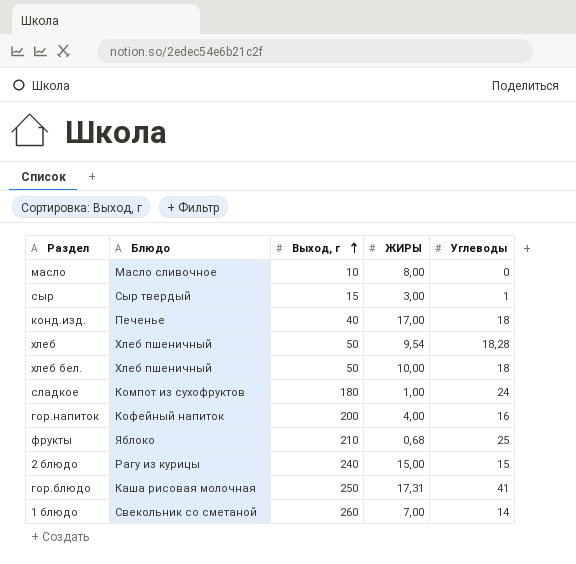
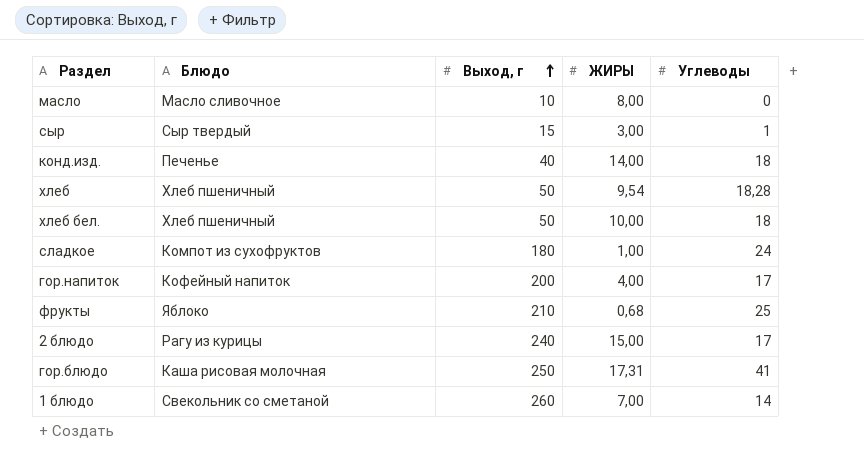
конд.изд. | ЖИРЫ: 17,00 -> 14,00
гор.напиток | Углеводы: 16 -> 17
2 блюдо | Углеводы: 15 -> 17

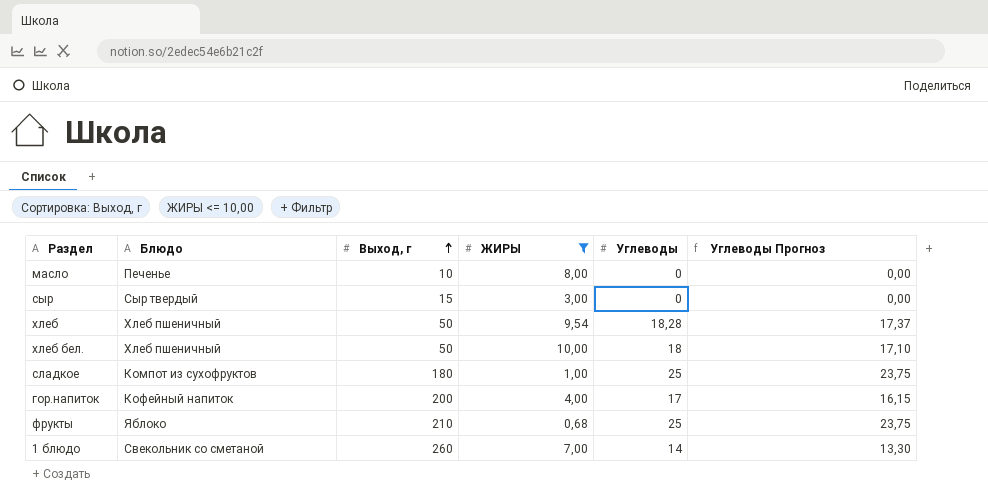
filter: none -> ЖИРЫ <= 10,00
column Углеводы Прогноз | formula: none -> [Углеводы] * 0,95
масло | Блюдо: Масло сливочное -> Печенье
сыр | Углеводы: 1 -> 0
сладкое | Углеводы: 24 -> 25

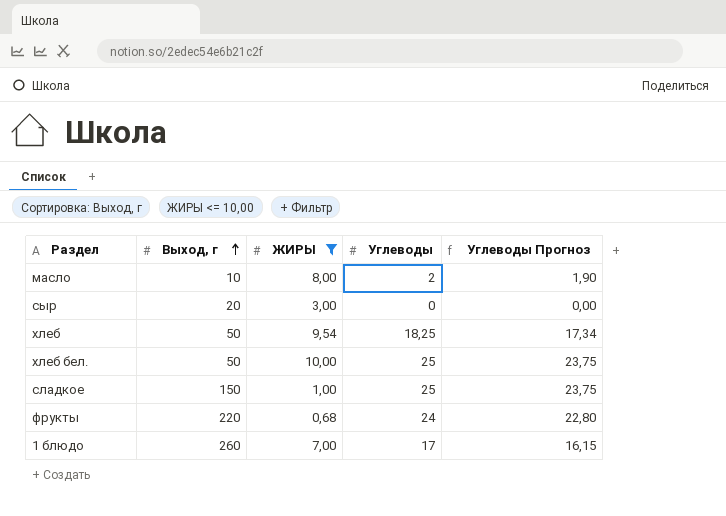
column Блюдо | position: 2 -> none
row гор.напиток: Кофейный напиток | 200 | 4,00 | 17 | 16,15 -> none
масло | Углеводы: 0 -> 2
масло | Углеводы Прогноз: 0,00 -> 1,90
сыр | Выход, г: 15 -> 20
хлеб | Углеводы: 18,28 -> 18,25
хлеб | Углеводы Прогноз: 17,37 -> 17,34
хлеб бел. | Углеводы: 18 -> 25
хлеб бел. | Углеводы Прогноз: 17,10 -> 23,75
сладкое | Выход, г: 180 -> 150
фрукты | Выход, г: 210 -> 220
фрукты | Углеводы: 25 -> 24
фрукты | Углеводы Прогноз: 23,75 -> 22,80
1 блюдо | Углеводы: 14 -> 17
1 блюдо | Углеводы Прогноз: 13,30 -> 16,15

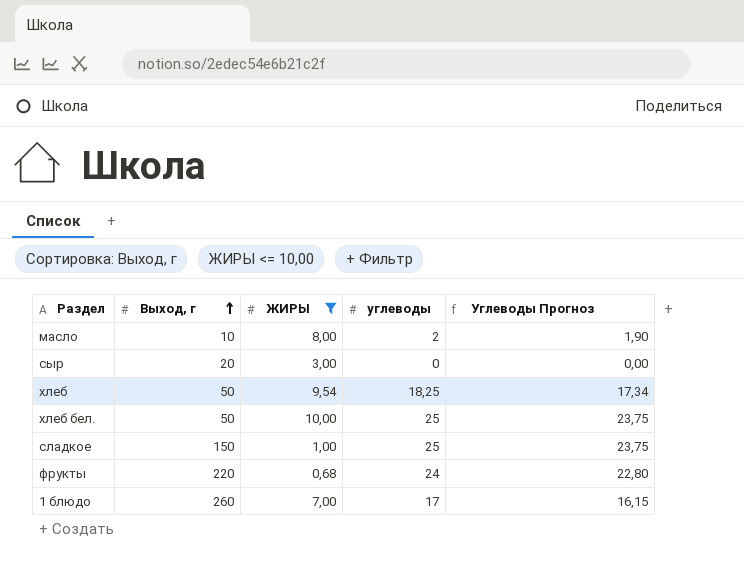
column name: Углеводы -> углеводы

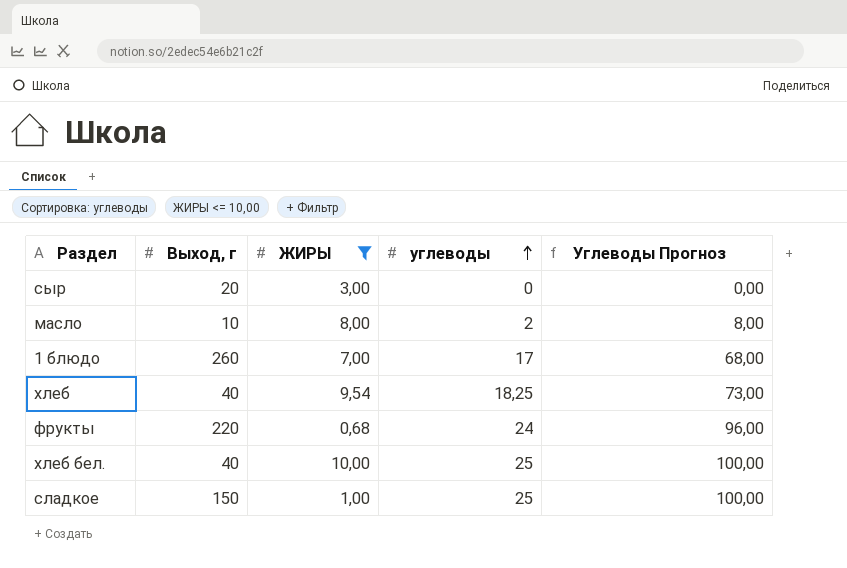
row order: Выход, г ascending -> углеводы ascending
column Углеводы Прогноз | formula: [углеводы] * 0,95 -> [углеводы] * 4
хлеб | Выход, г: 50 -> 40
хлеб бел. | Выход, г: 50 -> 40

